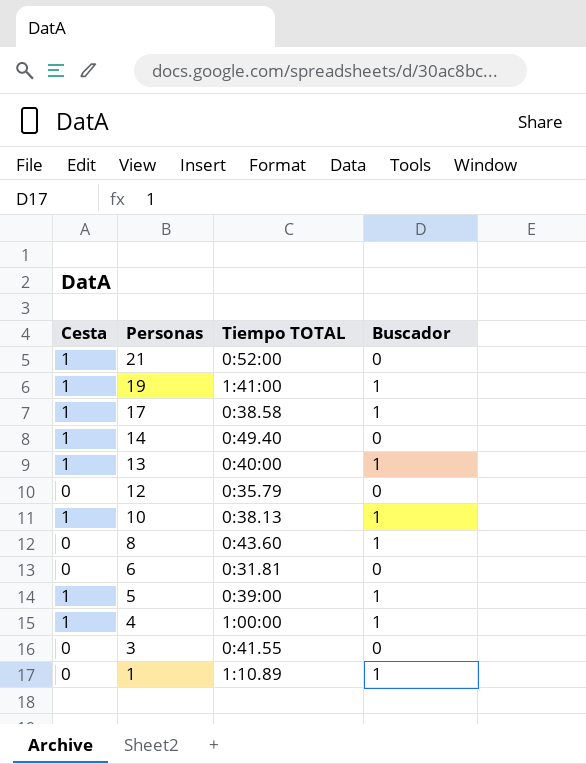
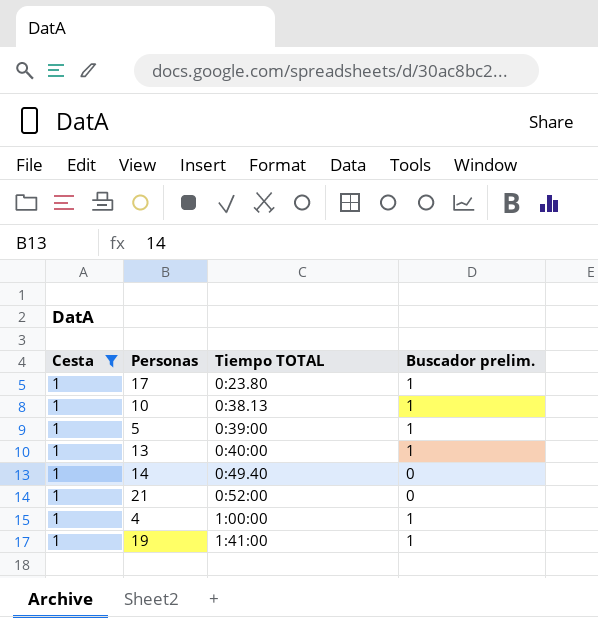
filter: none -> Cesta = 1
row order: Personas descending -> Tiempo TOTAL ascending
column name: Buscador -> Buscador prelim.
17 | Tiempo TOTAL: 0:38.58 -> 0:23.80

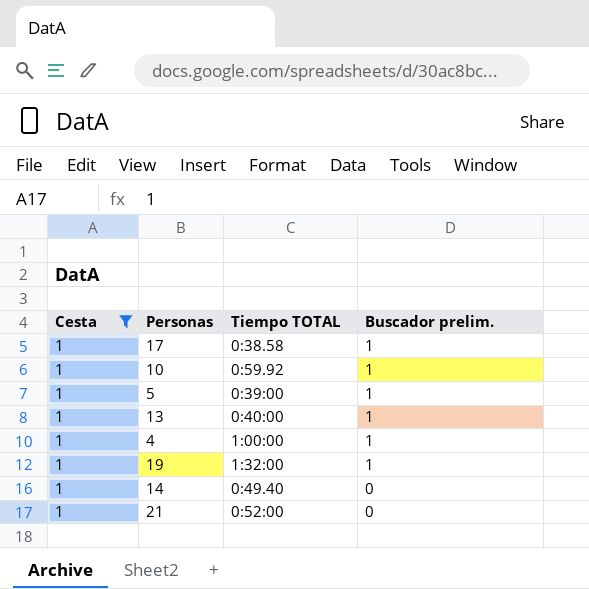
row order: Tiempo TOTAL ascending -> Buscador prelim. descending
17 | Tiempo TOTAL: 0:23.80 -> 0:38.58
10 | Tiempo TOTAL: 0:38.13 -> 0:59.92
19 | Tiempo TOTAL: 1:41:00 -> 1:32:00

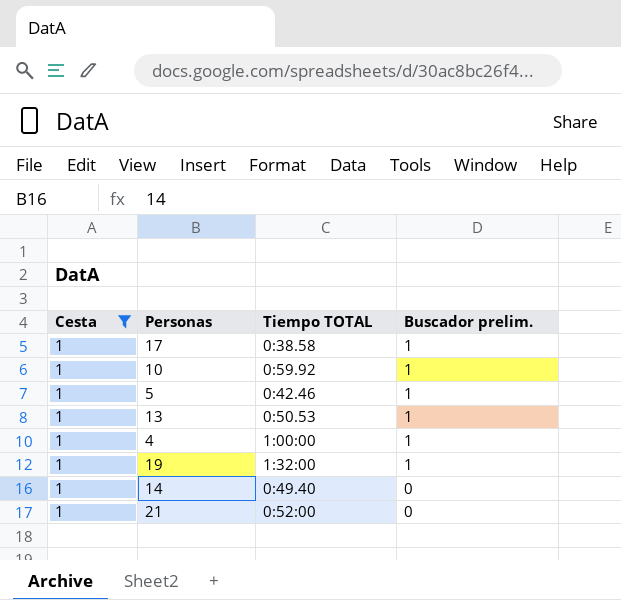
5 | Tiempo TOTAL: 0:39:00 -> 0:42.46
13 | Tiempo TOTAL: 0:40:00 -> 0:50.53

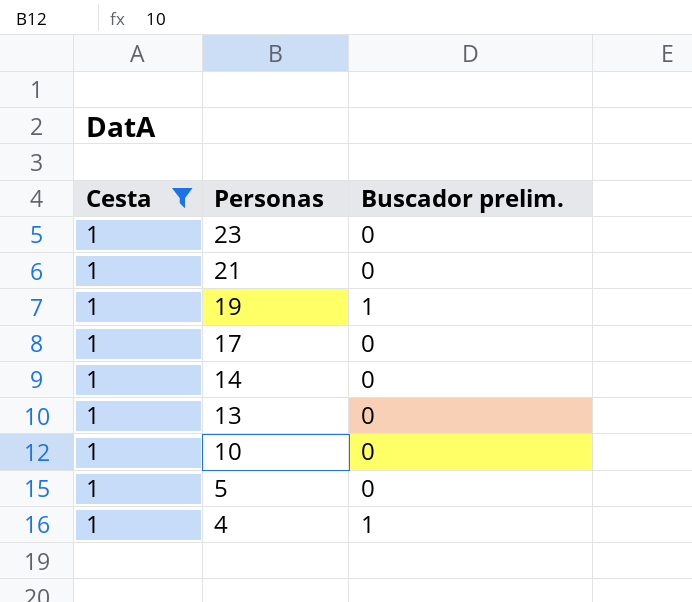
row order: Buscador prelim. descending -> Personas descending
column Tiempo TOTAL | position: 3 -> none
row 23: none -> 1 | 0
17 | Buscador prelim.: 1 -> 0
13 | Buscador prelim.: 1 -> 0
10 | Buscador prelim.: 1 -> 0
5 | Buscador prelim.: 1 -> 0

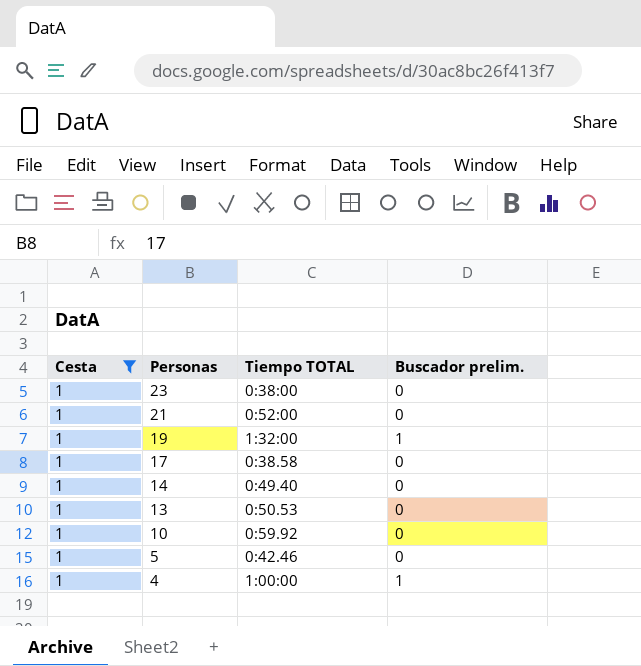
column Tiempo TOTAL | position: none -> 3

